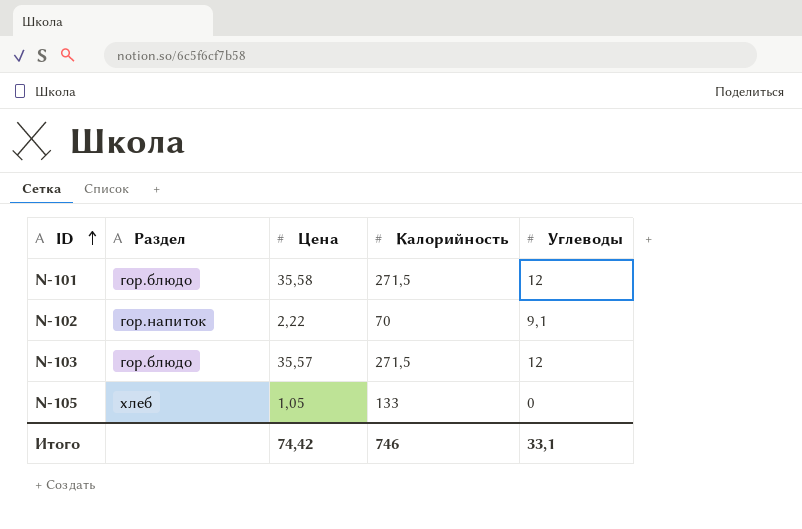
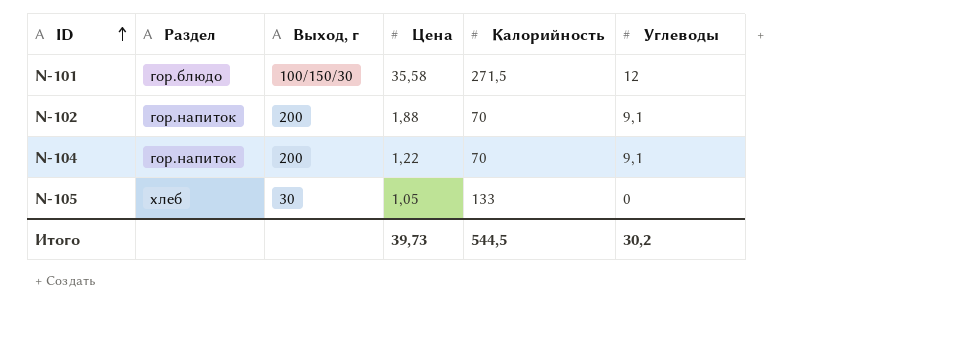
column Выход, г | position: none -> 3
row N-103: гор.блюдо | 35,57 | 271,5 | 12 -> none
N-102 | Цена: 2,22 -> 1,88
row N-104: none -> гор.напиток | 200 | 1,22 | 70 | 9,1
Итого | Цена: 74,42 -> 39,73
Итого | Калорийность: 746 -> 544,5
Итого | Углеводы: 33,1 -> 30,2

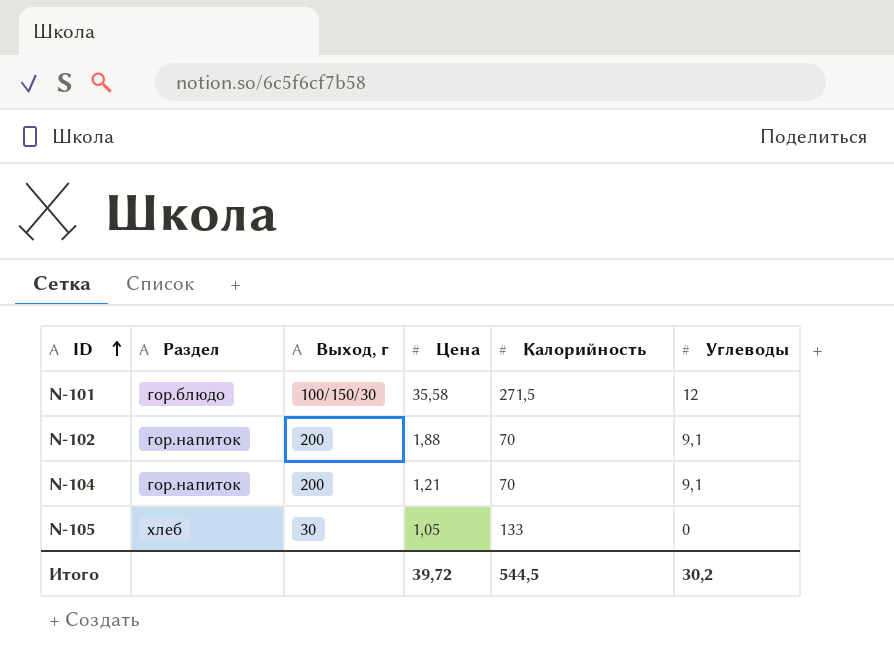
N-104 | Цена: 1,22 -> 1,21
Итого | Цена: 39,73 -> 39,72

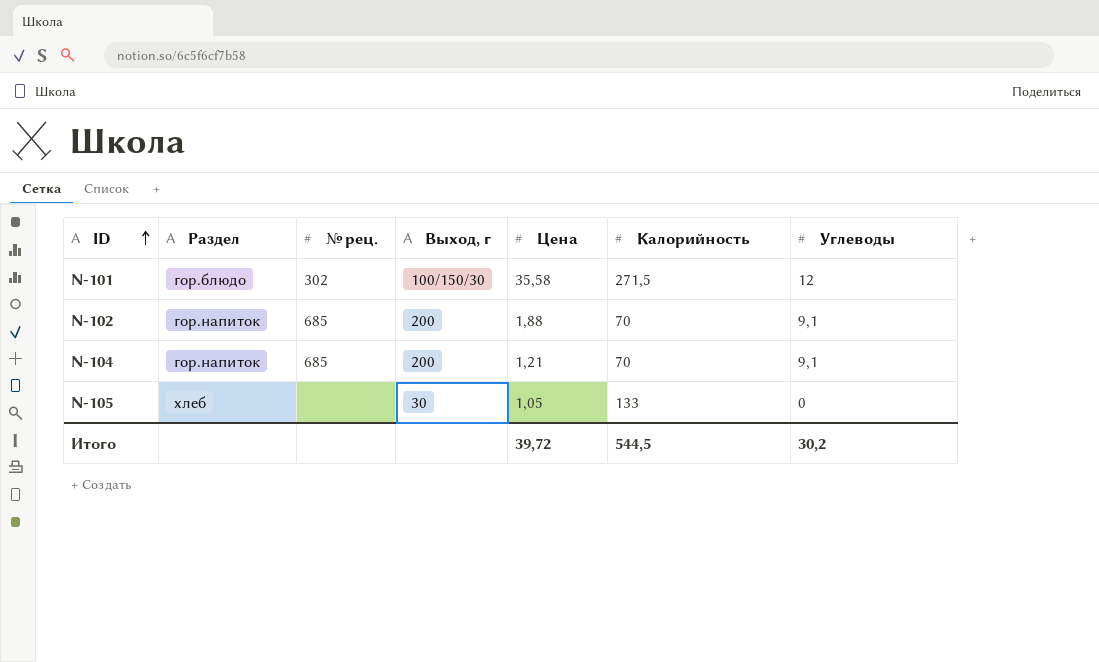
column № рец. | position: none -> 3

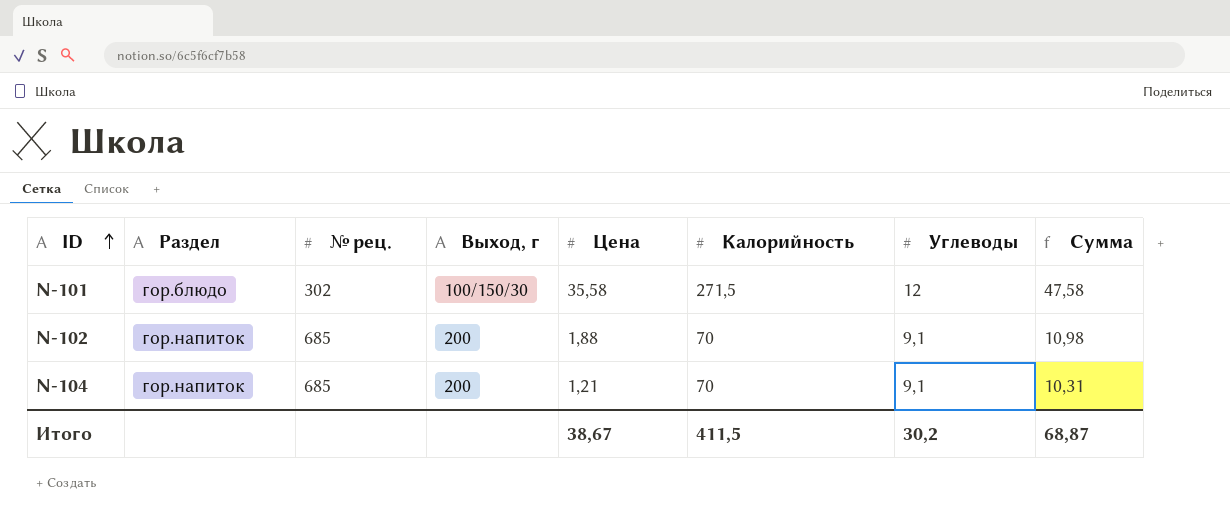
column Сумма | formula: none -> [Цена] + [Углеводы]
row N-105: хлеб | none | 30 | 1,05 | 133 | 0 -> none
Итого | Цена: 39,72 -> 38,67
Итого | Калорийность: 544,5 -> 411,5

